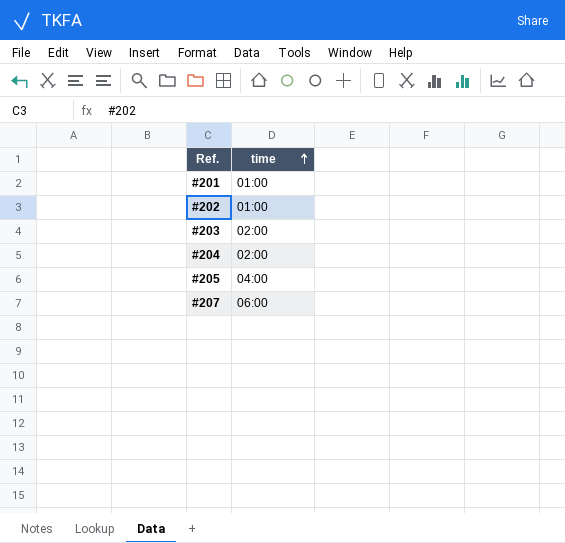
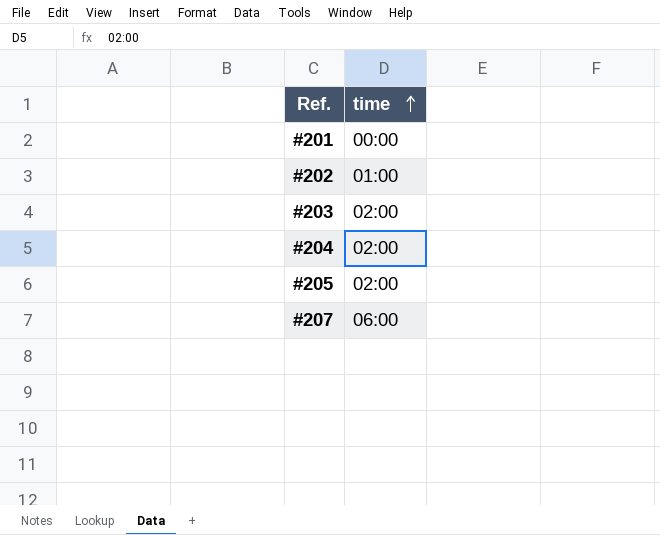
#201 | time: 01:00 -> 00:00
#205 | time: 04:00 -> 02:00

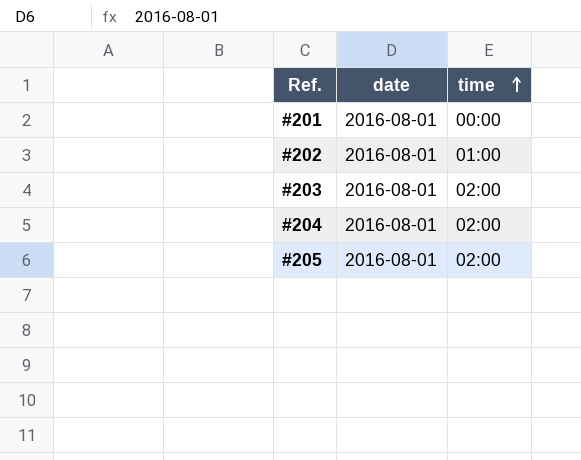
column date | position: none -> 2
row #207: 06:00 -> none

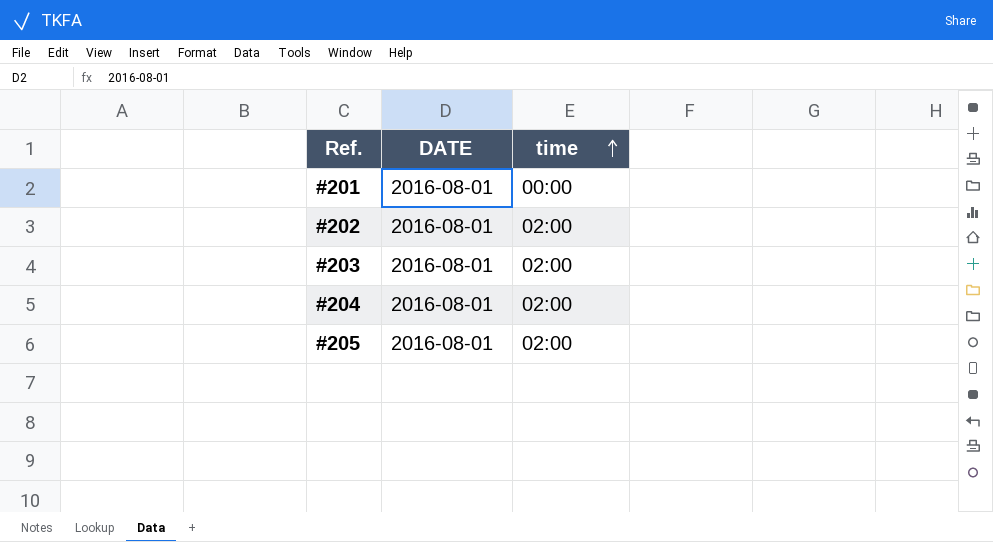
column name: date -> DATE
#202 | time: 01:00 -> 02:00

